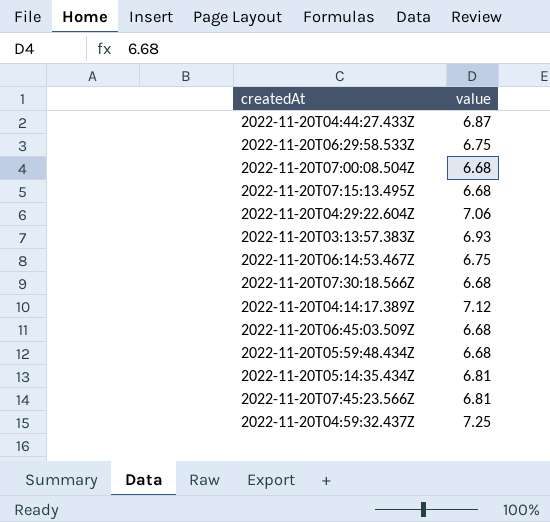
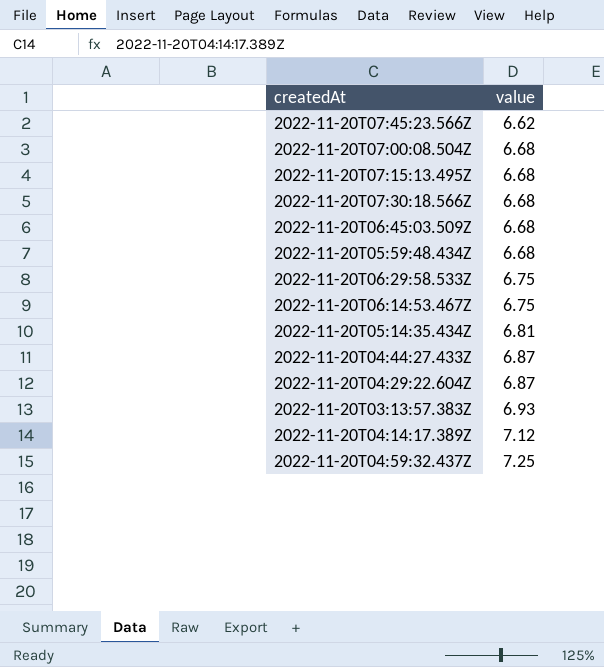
row order: none -> value ascending
2022-11-20T07:45:23.566Z | value: 6.81 -> 6.62
2022-11-20T04:29:22.604Z | value: 7.06 -> 6.87

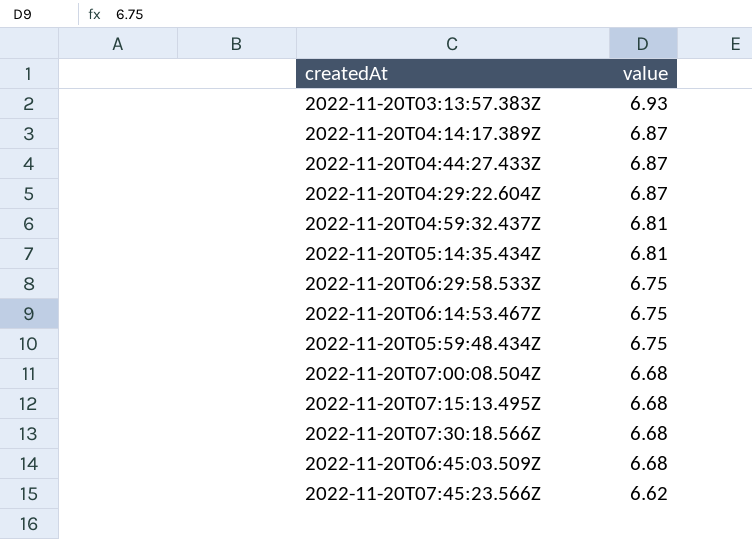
row order: value ascending -> value descending
2022-11-20T04:14:17.389Z | value: 7.12 -> 6.87
2022-11-20T04:59:32.437Z | value: 7.25 -> 6.81
2022-11-20T05:59:48.434Z | value: 6.68 -> 6.75

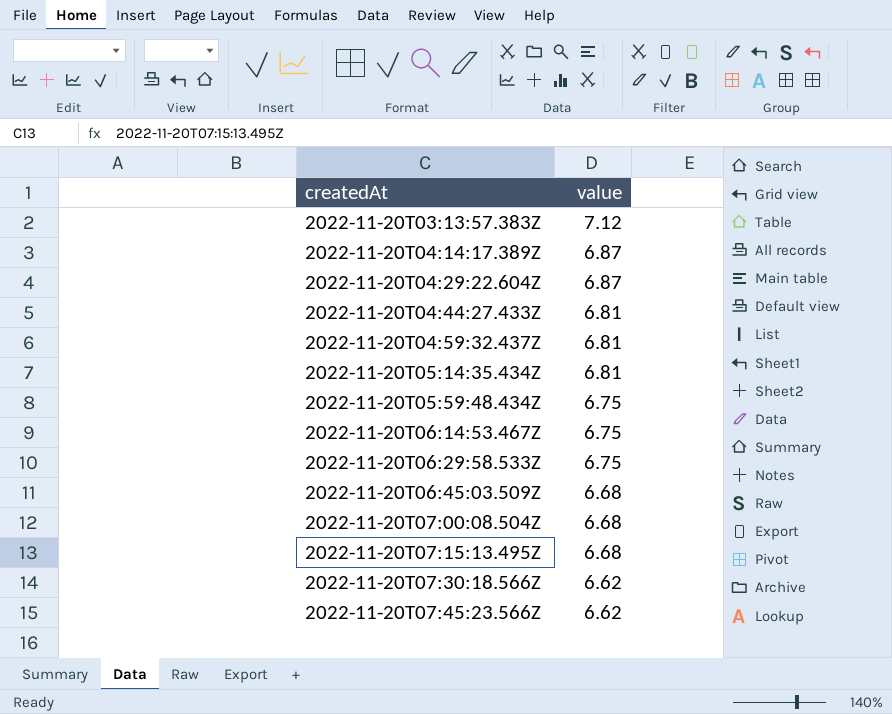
row order: value descending -> createdAt ascending
2022-11-20T03:13:57.383Z | value: 6.93 -> 7.12
2022-11-20T04:44:27.433Z | value: 6.87 -> 6.81
2022-11-20T07:30:18.566Z | value: 6.68 -> 6.62

